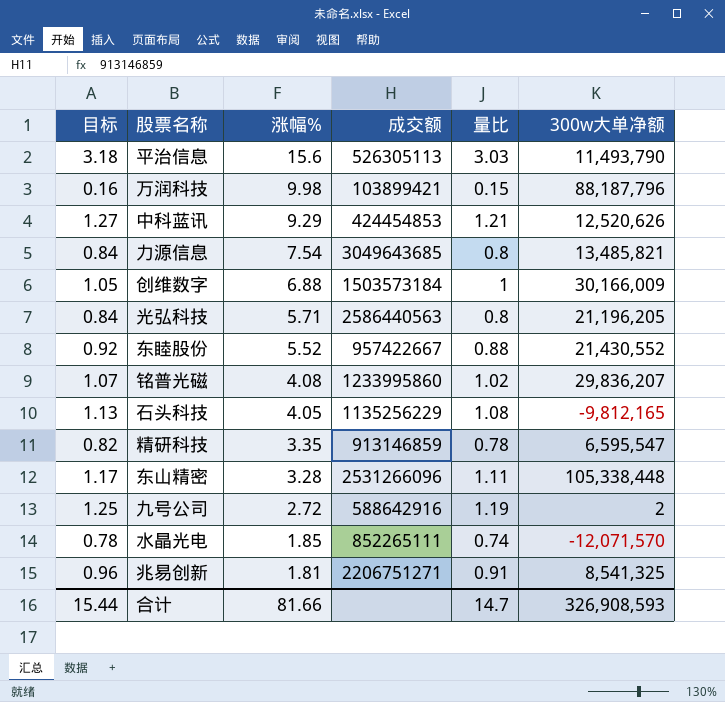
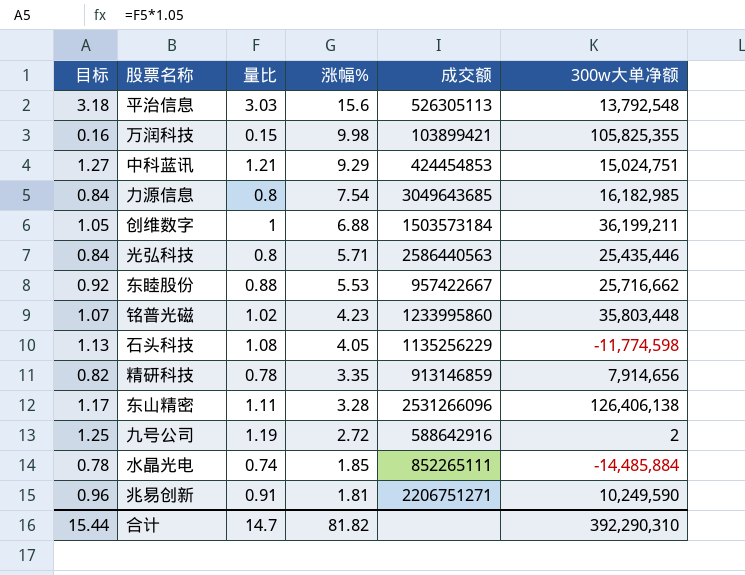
column 量比 | position: 5 -> 3
平治信息 | 300w大单净额: 11,493,790 -> 13,792,548
万润科技 | 300w大单净额: 88,187,796 -> 105,825,355
中科蓝讯 | 300w大单净额: 12,520,626 -> 15,024,751
力源信息 | 300w大单净额: 13,485,821 -> 16,182,985
创维数字 | 300w大单净额: 30,166,009 -> 36,199,211
光弘科技 | 300w大单净额: 21,196,205 -> 25,435,446
东睦股份 | 涨幅%: 5.52 -> 5.53
东睦股份 | 300w大单净额: 21,430,552 -> 25,716,662
铭普光磁 | 涨幅%: 4.08 -> 4.23
铭普光磁 | 300w大单净额: 29,836,207 -> 35,803,448
石头科技 | 300w大单净额: -9,812,165 -> -11,774,598
精研科技 | 300w大单净额: 6,595,547 -> 7,914,656
东山精密 | 300w大单净额: 105,338,448 -> 126,406,138
水晶光电 | 300w大单净额: -12,071,570 -> -14,485,884
兆易创新 | 300w大单净额: 8,541,325 -> 10,249,590
合计 | 涨幅%: 81.66 -> 81.82
合计 | 300w大单净额: 326,908,593 -> 392,290,310

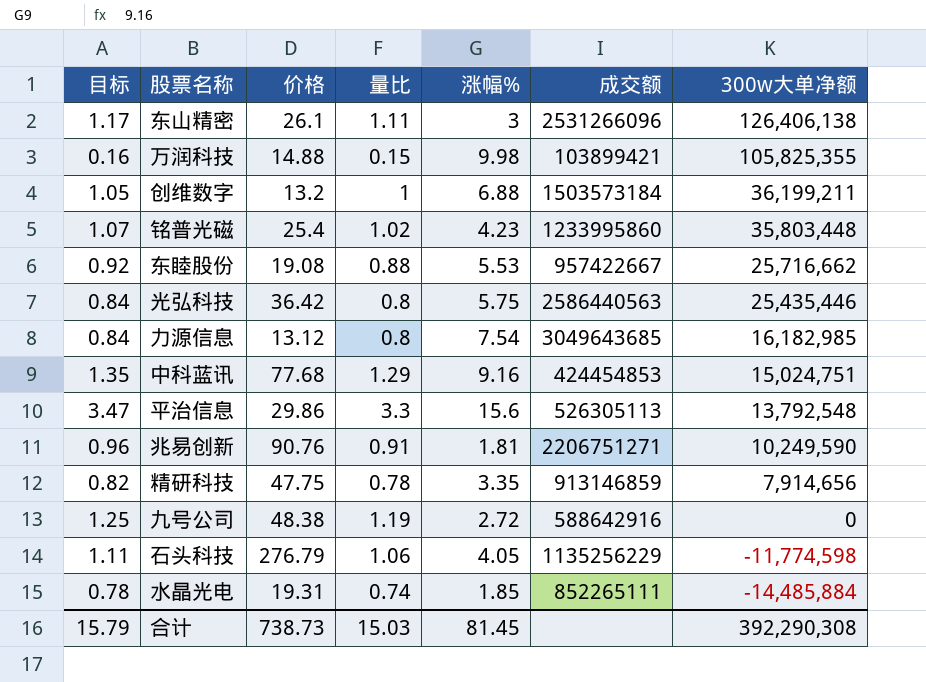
row order: 涨幅% descending -> 300w大单净额 descending
column 价格 | position: none -> 3
东山精密 | 涨幅%: 3.28 -> 3
光弘科技 | 涨幅%: 5.71 -> 5.75
中科蓝讯 | 目标: 1.27 -> 1.35
中科蓝讯 | 量比: 1.21 -> 1.29
中科蓝讯 | 涨幅%: 9.29 -> 9.16
平治信息 | 目标: 3.18 -> 3.47
平治信息 | 量比: 3.03 -> 3.3
九号公司 | 300w大单净额: 2 -> 0
石头科技 | 目标: 1.13 -> 1.11
石头科技 | 量比: 1.08 -> 1.06
合计 | 目标: 15.44 -> 15.79
合计 | 量比: 14.7 -> 15.03
合计 | 涨幅%: 81.82 -> 81.45
合计 | 300w大单净额: 392,290,310 -> 392,290,308

